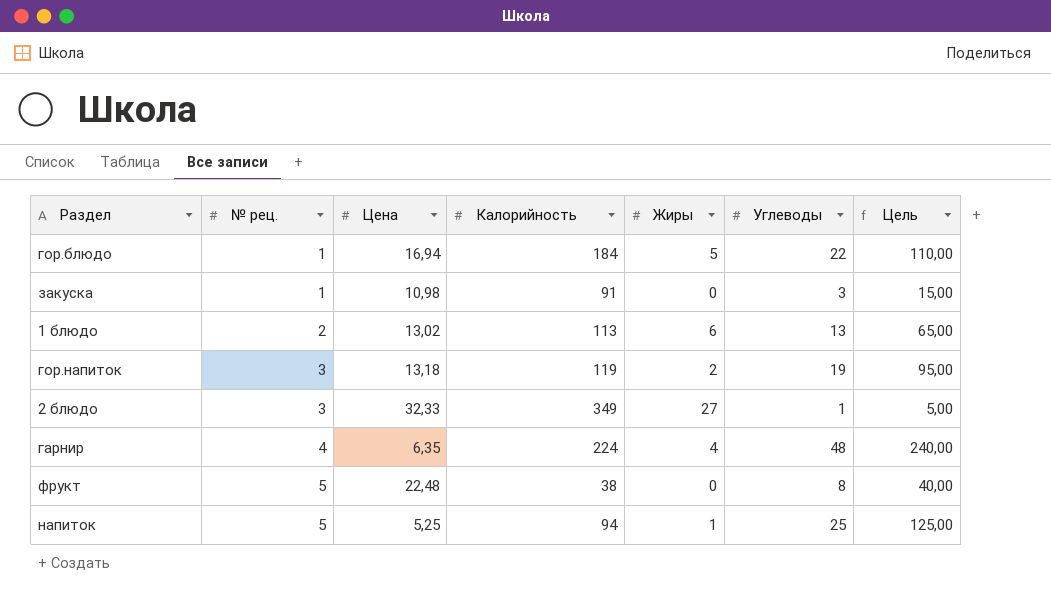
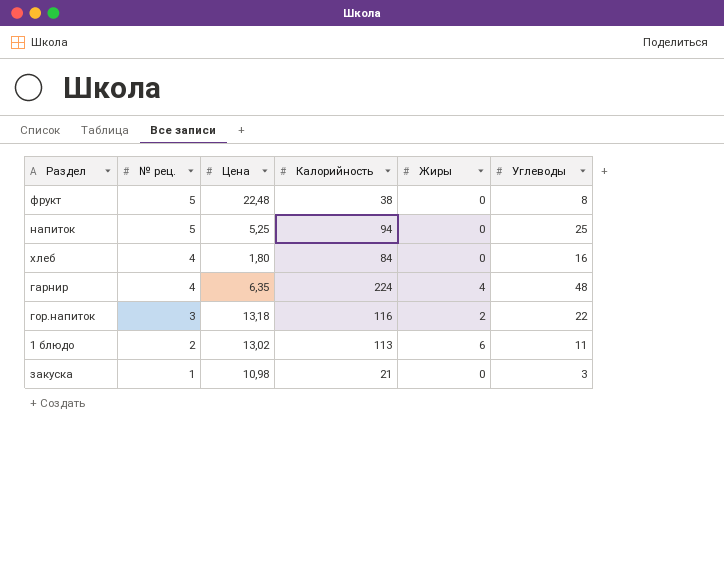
row order: № рец. ascending -> № рец. descending
column Цель | formula: [Углеводы] * 5 -> none
row гор.блюдо: 1 | 16,94 | 184 | 5 | 22 | 110,00 -> none
row 2 блюдо: 3 | 32,33 | 349 | 27 | 1 | 5,00 -> none
напиток | Жиры: 1 -> 0
row хлеб: none -> 4 | 1,80 | 84 | 0 | 16
гор.напиток | Калорийность: 119 -> 116
гор.напиток | Углеводы: 19 -> 22
1 блюдо | Углеводы: 13 -> 11
закуска | Калорийность: 91 -> 21

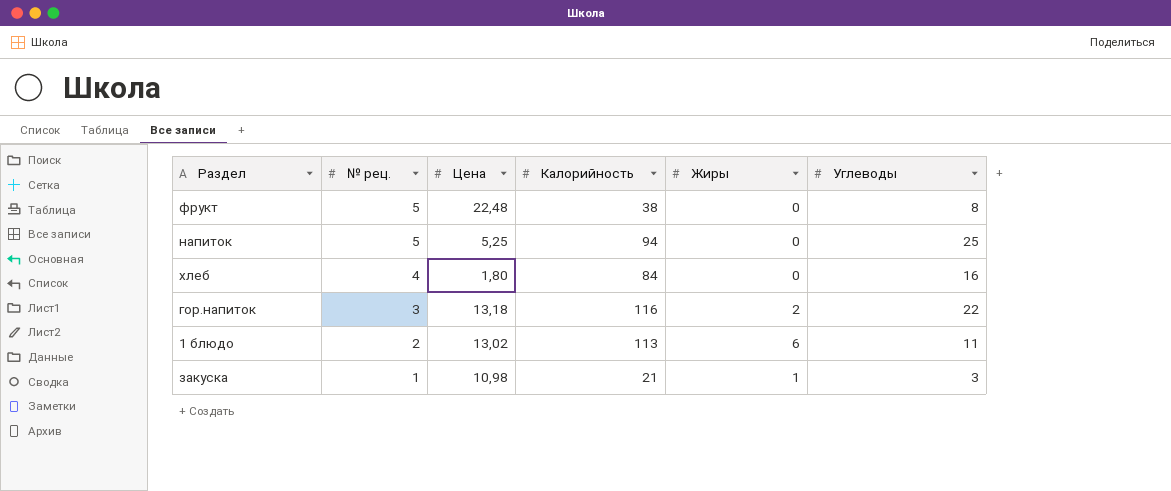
row гарнир: 4 | 6,35 | 224 | 4 | 48 -> none
закуска | Жиры: 0 -> 1

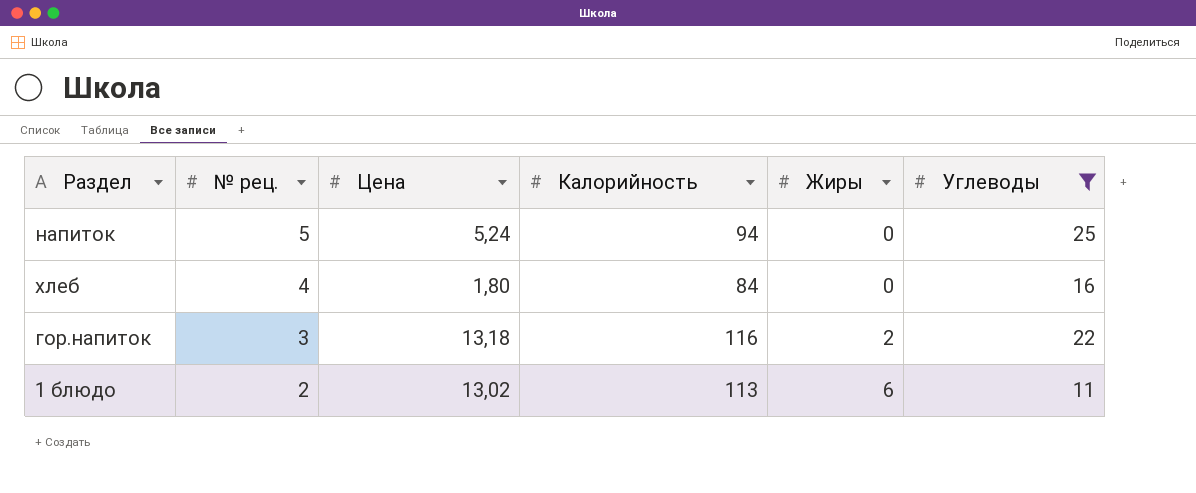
filter: none -> Углеводы >= 11
напиток | Цена: 5,25 -> 5,24

